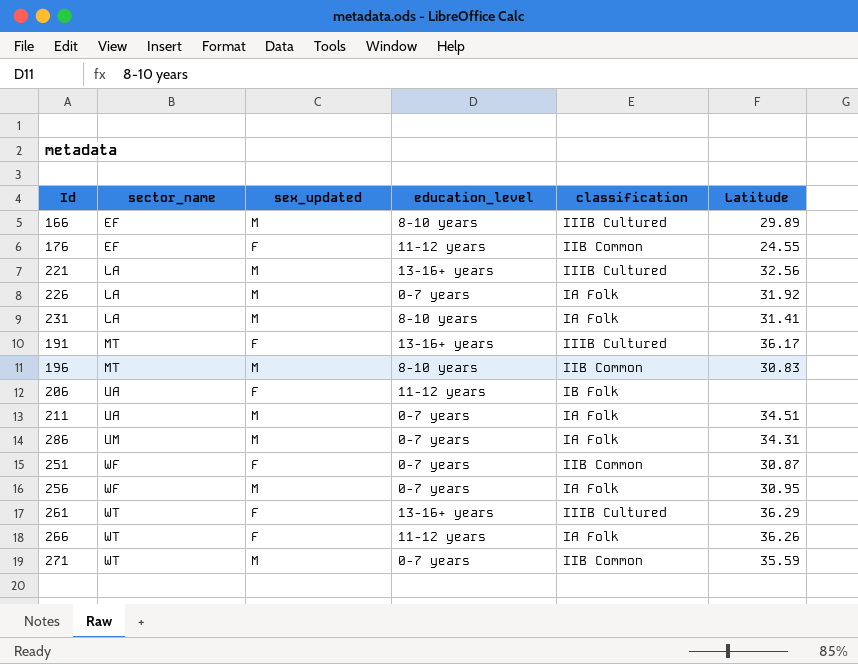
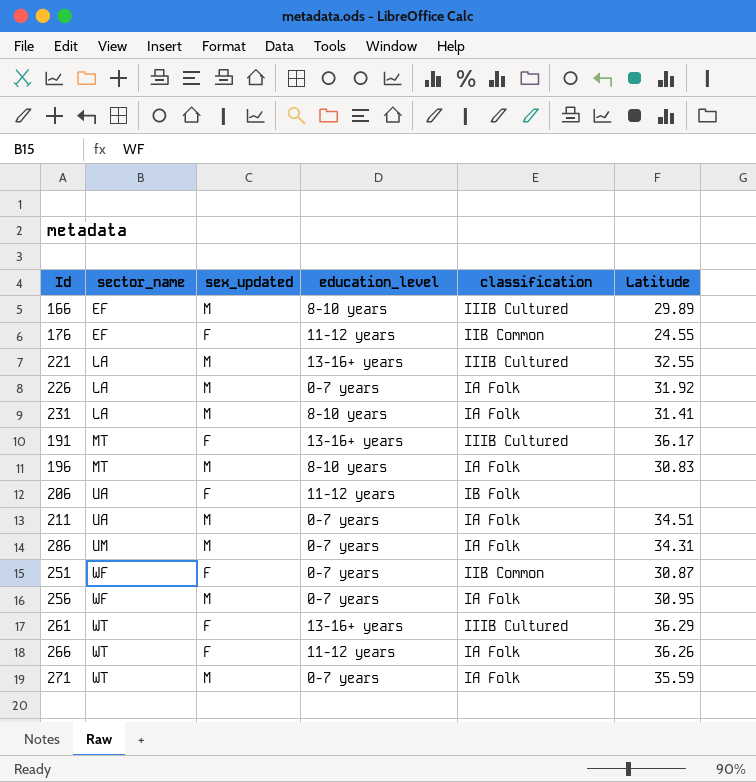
221 | Latitude: 32.56 -> 32.55
196 | classification: IIB Common -> IA Folk
271 | classification: IIB Common -> IA Folk

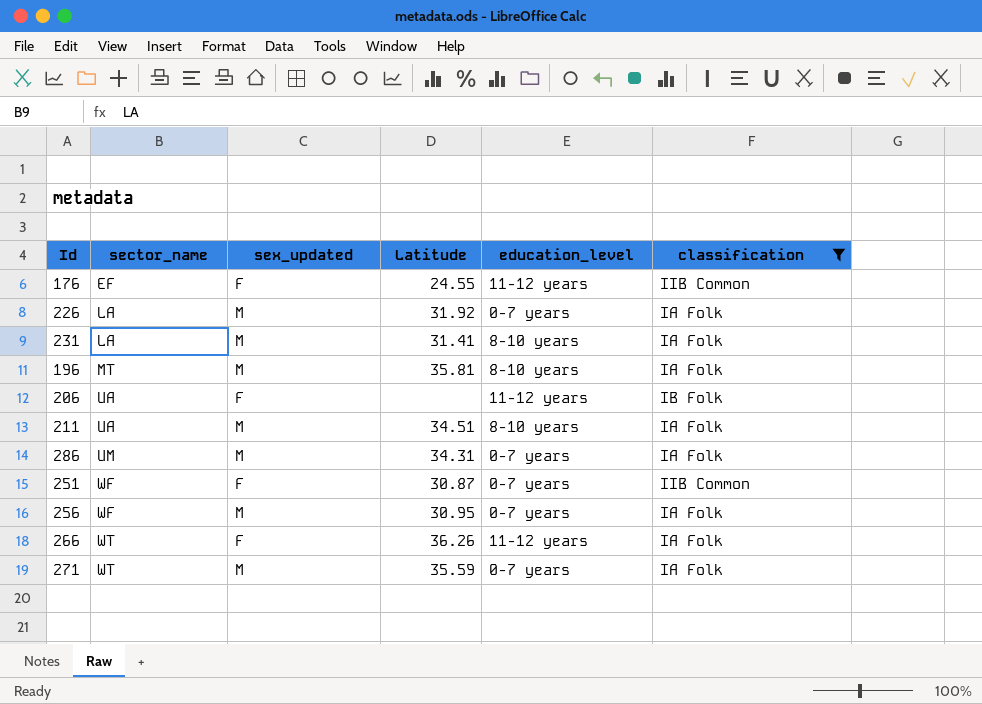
filter: none -> classification != IIIB Cultured
column Latitude | position: 6 -> 4
196 | Latitude: 30.83 -> 35.81
211 | education_level: 0-7 years -> 8-10 years

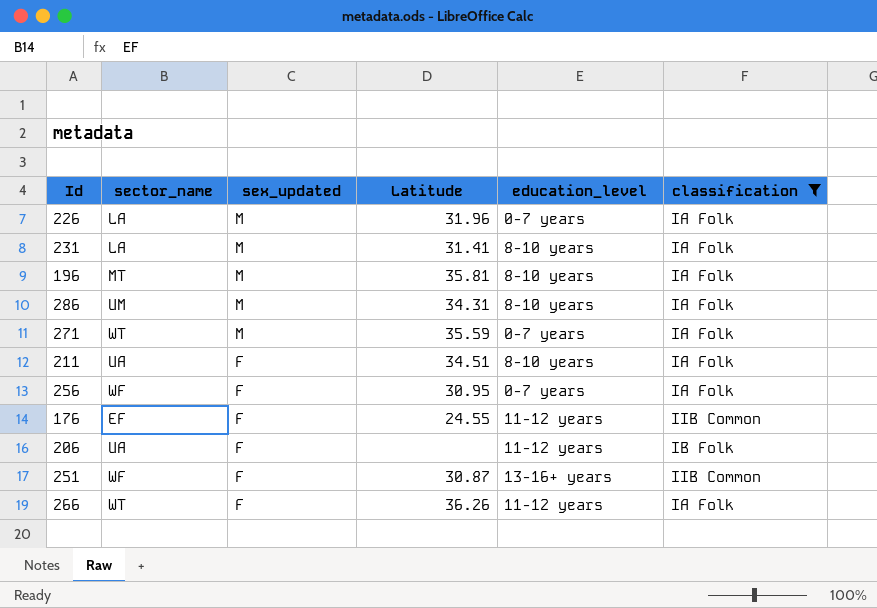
row order: sector_name ascending -> sex_updated descending
226 | Latitude: 31.92 -> 31.96
286 | education_level: 0-7 years -> 8-10 years
211 | sex_updated: M -> F
256 | sex_updated: M -> F
251 | education_level: 0-7 years -> 13-16+ years

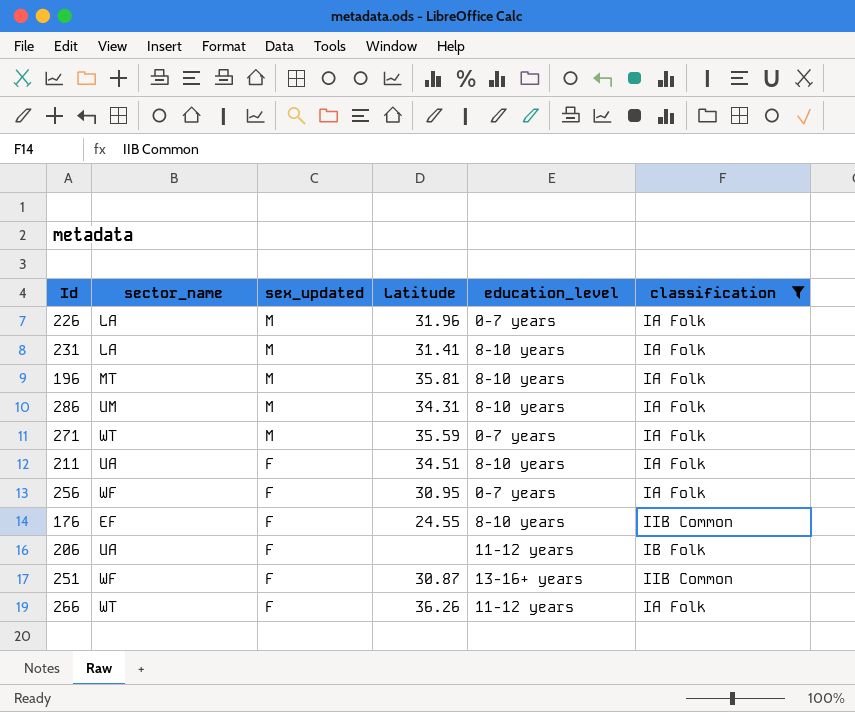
176 | education_level: 11-12 years -> 8-10 years

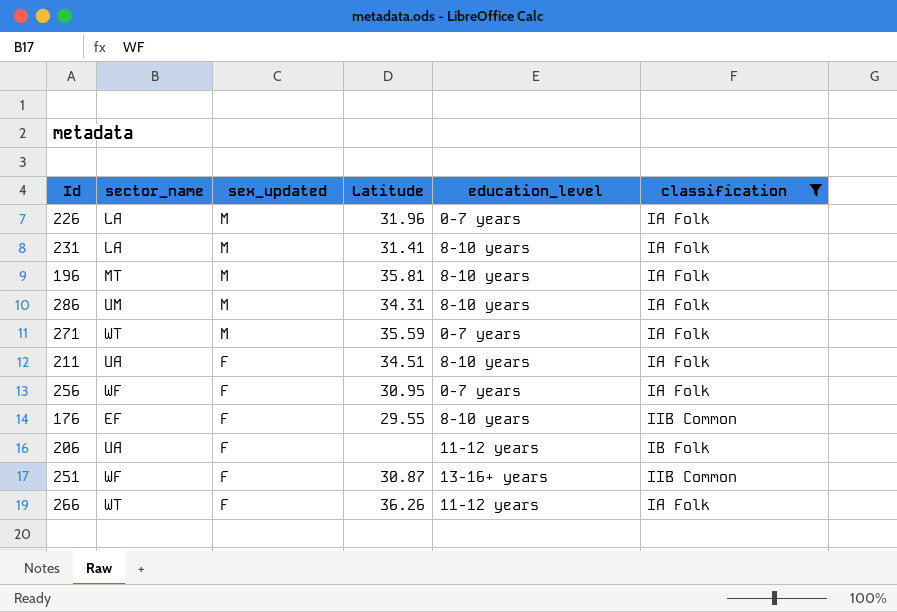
176 | Latitude: 24.55 -> 29.55

